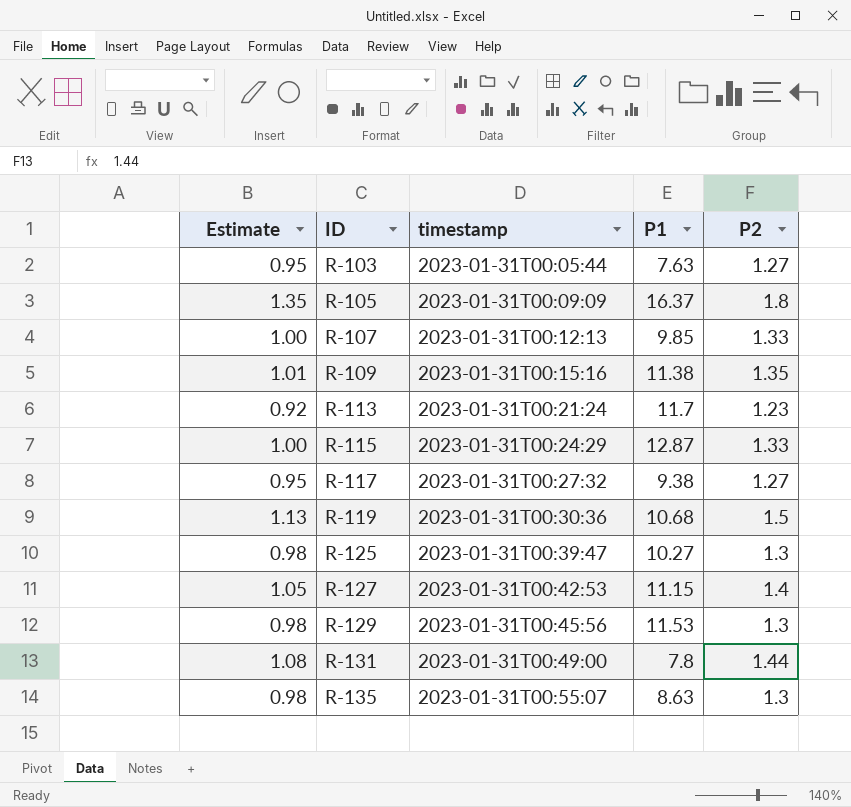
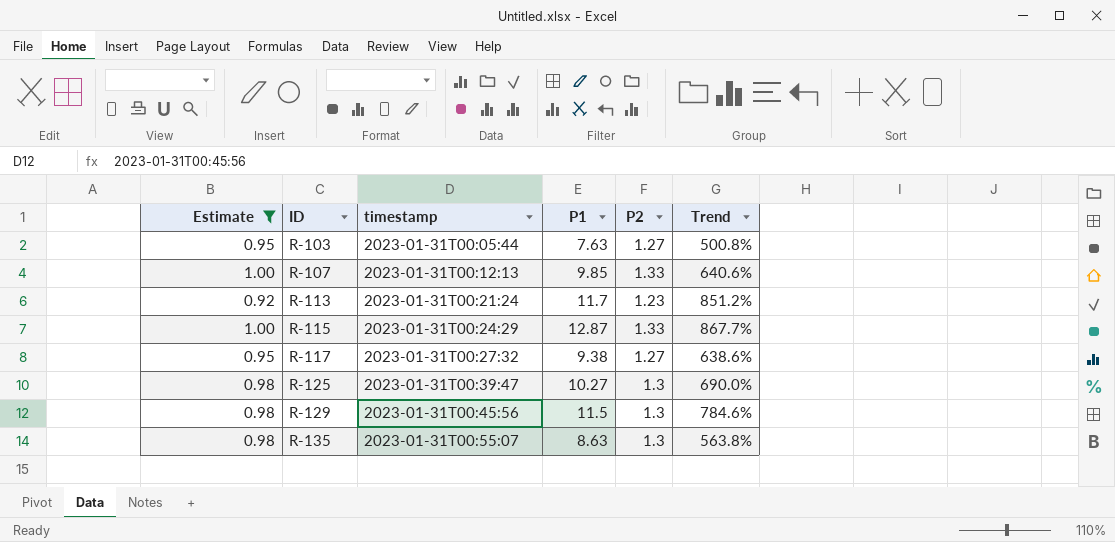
filter: none -> Estimate <= 1.00
column Trend | formula: none -> ([P1] - [P2]) / [P2]
R-129 | P1: 11.53 -> 11.5

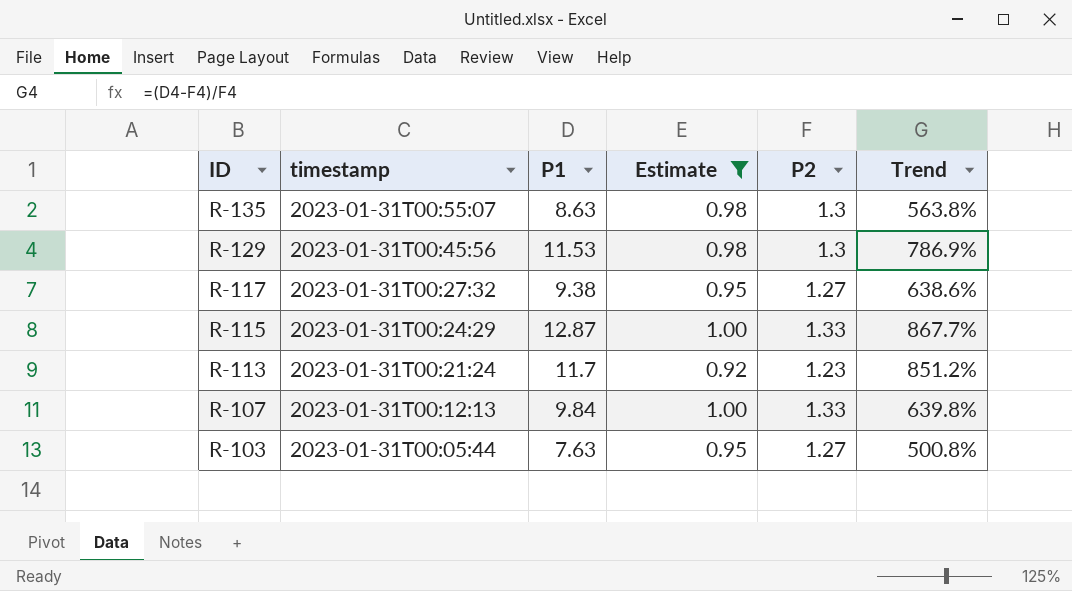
row order: ID ascending -> ID descending
column Estimate | position: 1 -> 4
row R-125: 0.98 | 2023-01-31T00:39:47 | 10.27 | 1.3 | 690.0% -> none
R-129 | P1: 11.5 -> 11.53
R-129 | Trend: 784.6% -> 786.9%
R-107 | P1: 9.85 -> 9.84
R-107 | Trend: 640.6% -> 639.8%

